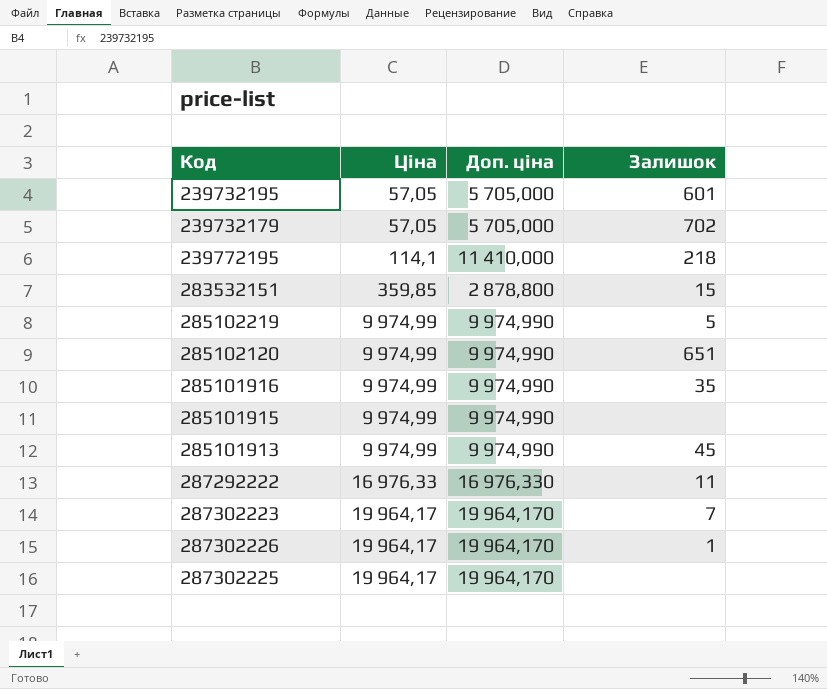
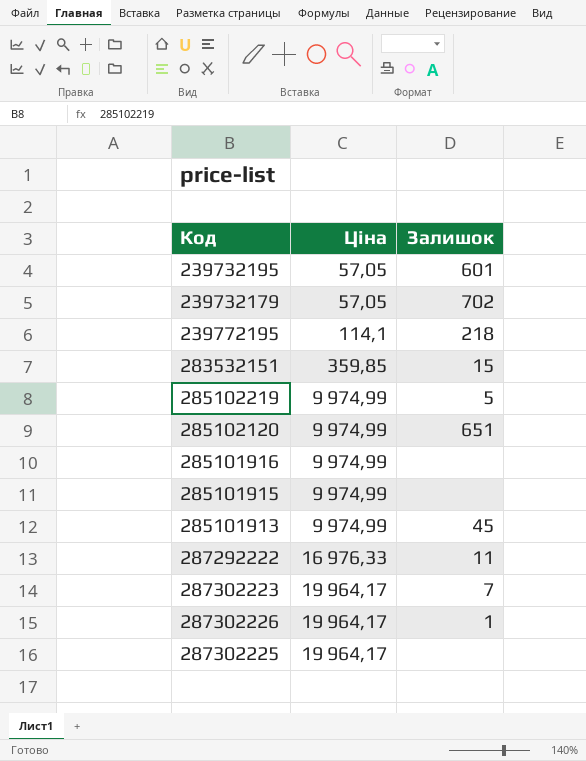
column Доп. ціна | position: 3 -> none
285101916 | Залишок: 35 -> none

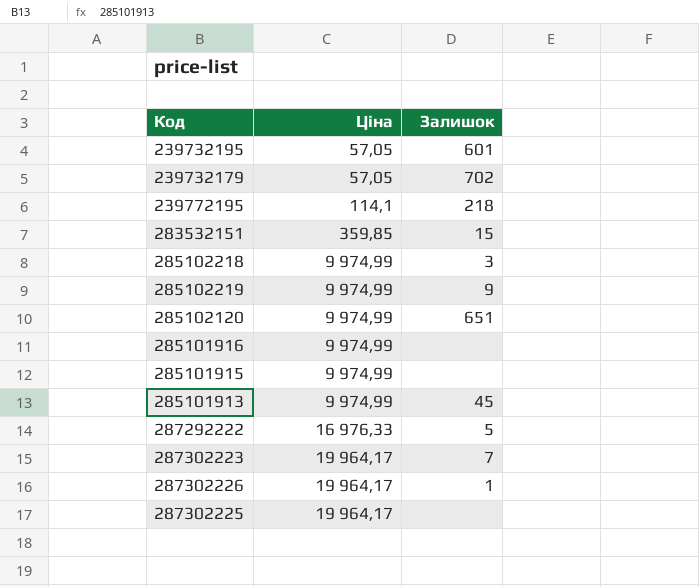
row 285102218: none -> 9 974,99 | 3
285102219 | Залишок: 5 -> 9
287292222 | Залишок: 11 -> 5

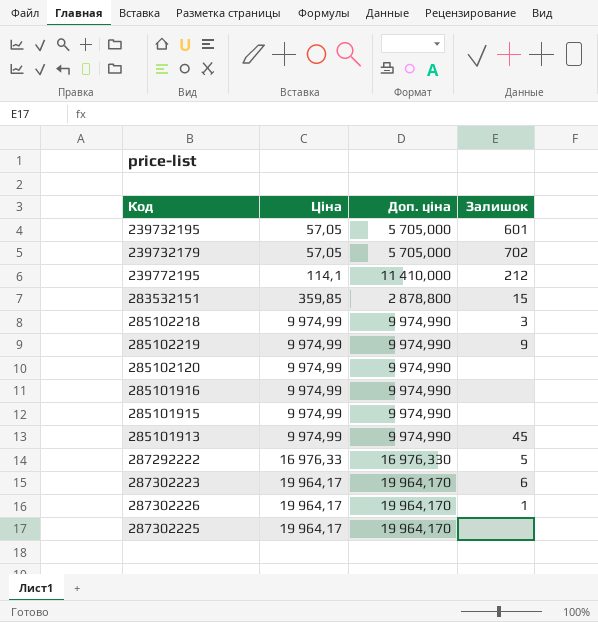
column Доп. ціна | position: none -> 3
239772195 | Залишок: 218 -> 212
285102120 | Залишок: 651 -> none
287302223 | Залишок: 7 -> 6

